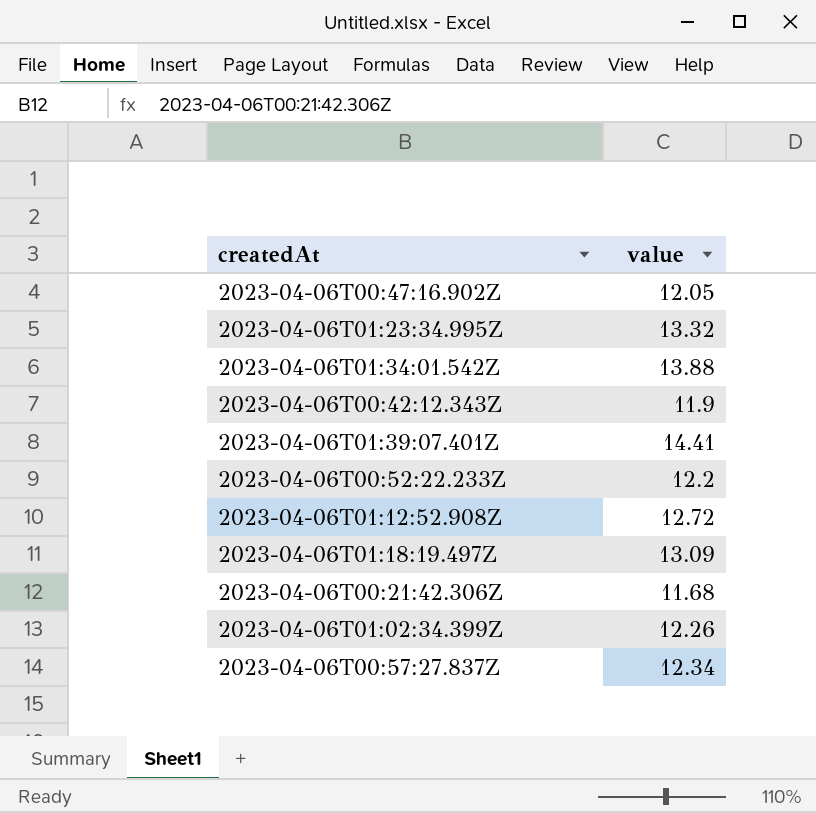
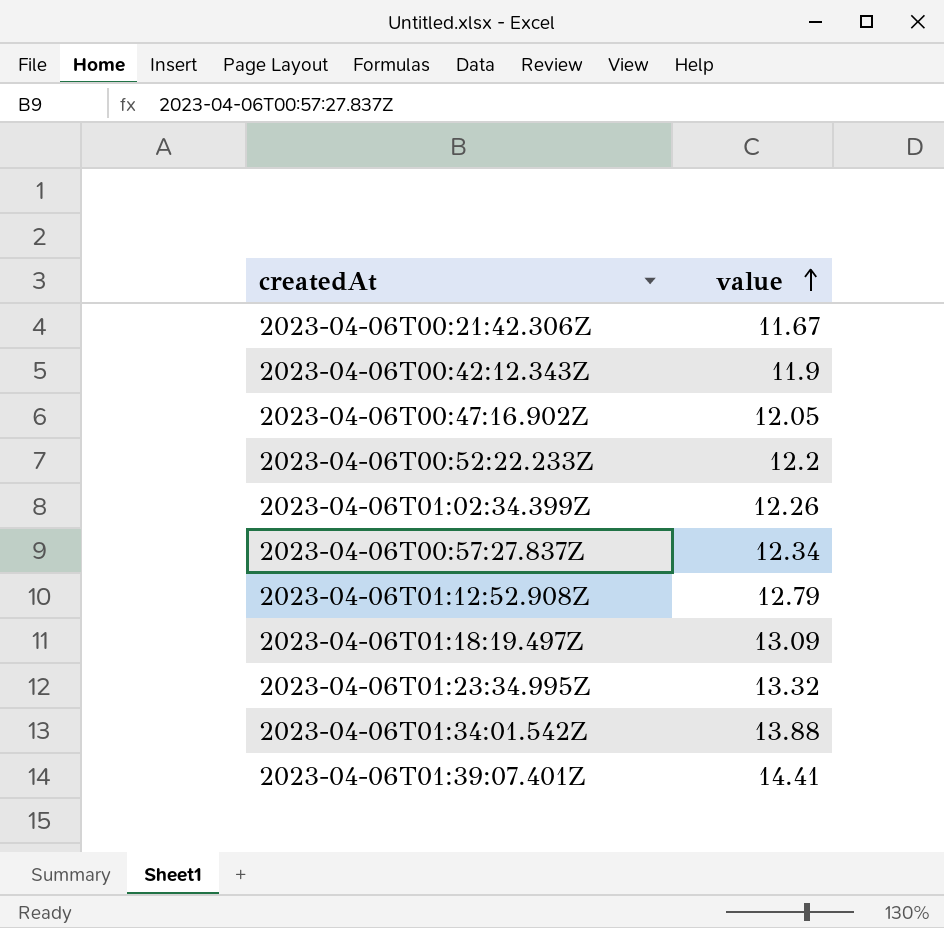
row order: none -> value ascending
2023-04-06T00:21:42.306Z | value: 11.68 -> 11.67
2023-04-06T01:12:52.908Z | value: 12.72 -> 12.79

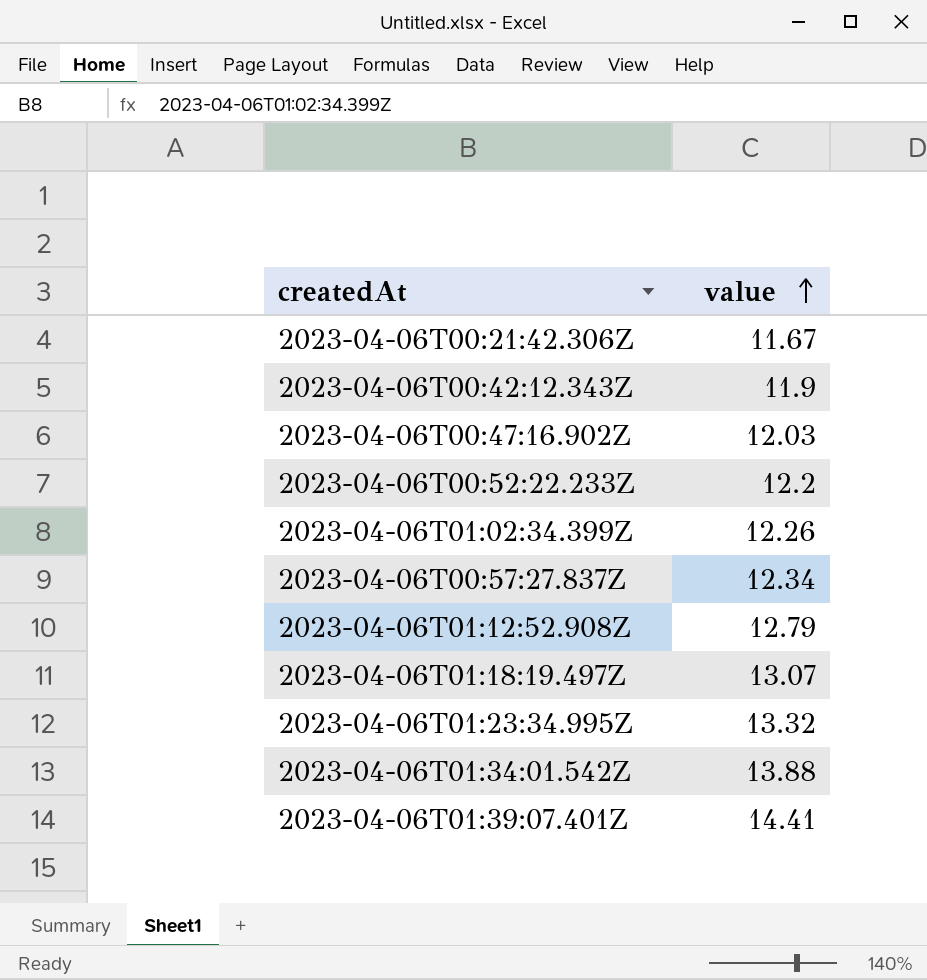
2023-04-06T00:47:16.902Z | value: 12.05 -> 12.03
2023-04-06T01:18:19.497Z | value: 13.09 -> 13.07

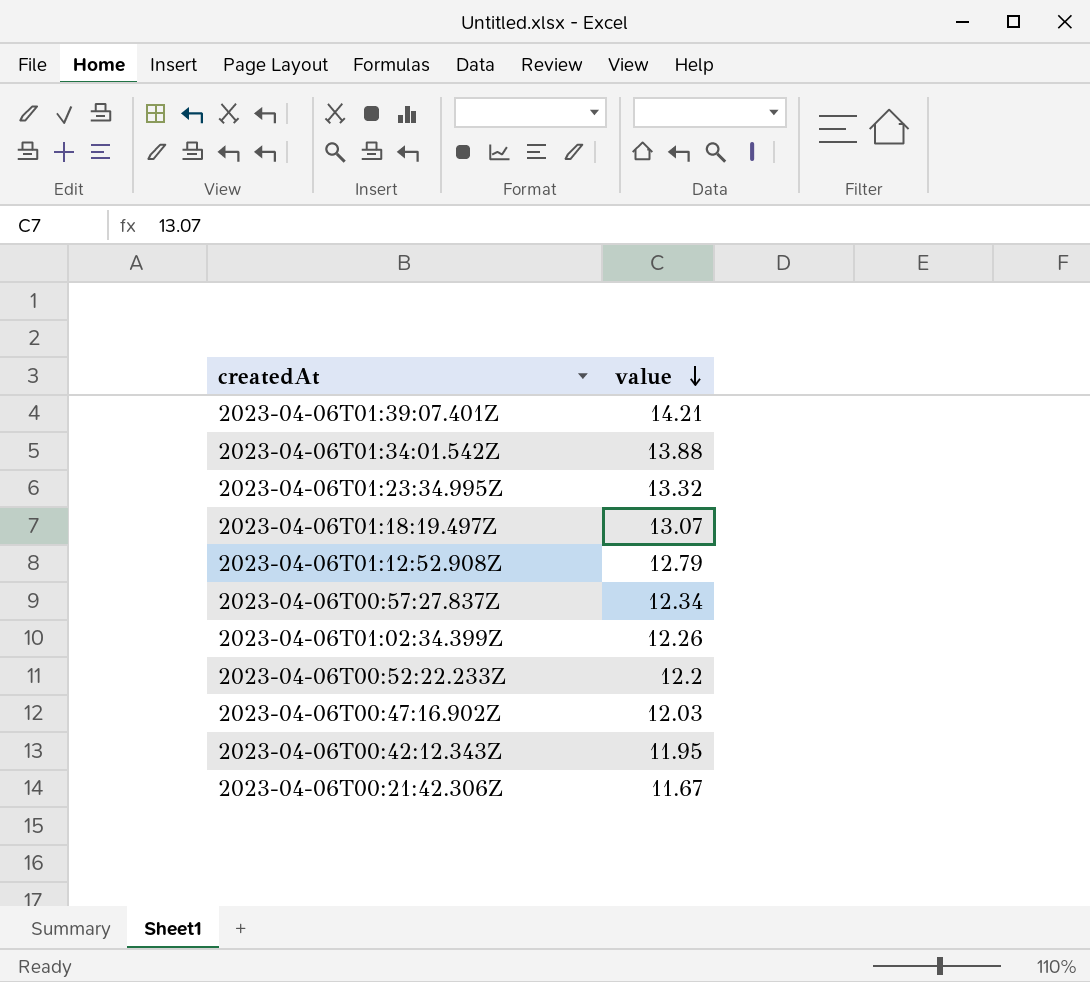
row order: value ascending -> value descending
2023-04-06T01:39:07.401Z | value: 14.41 -> 14.21
2023-04-06T00:42:12.343Z | value: 11.9 -> 11.95

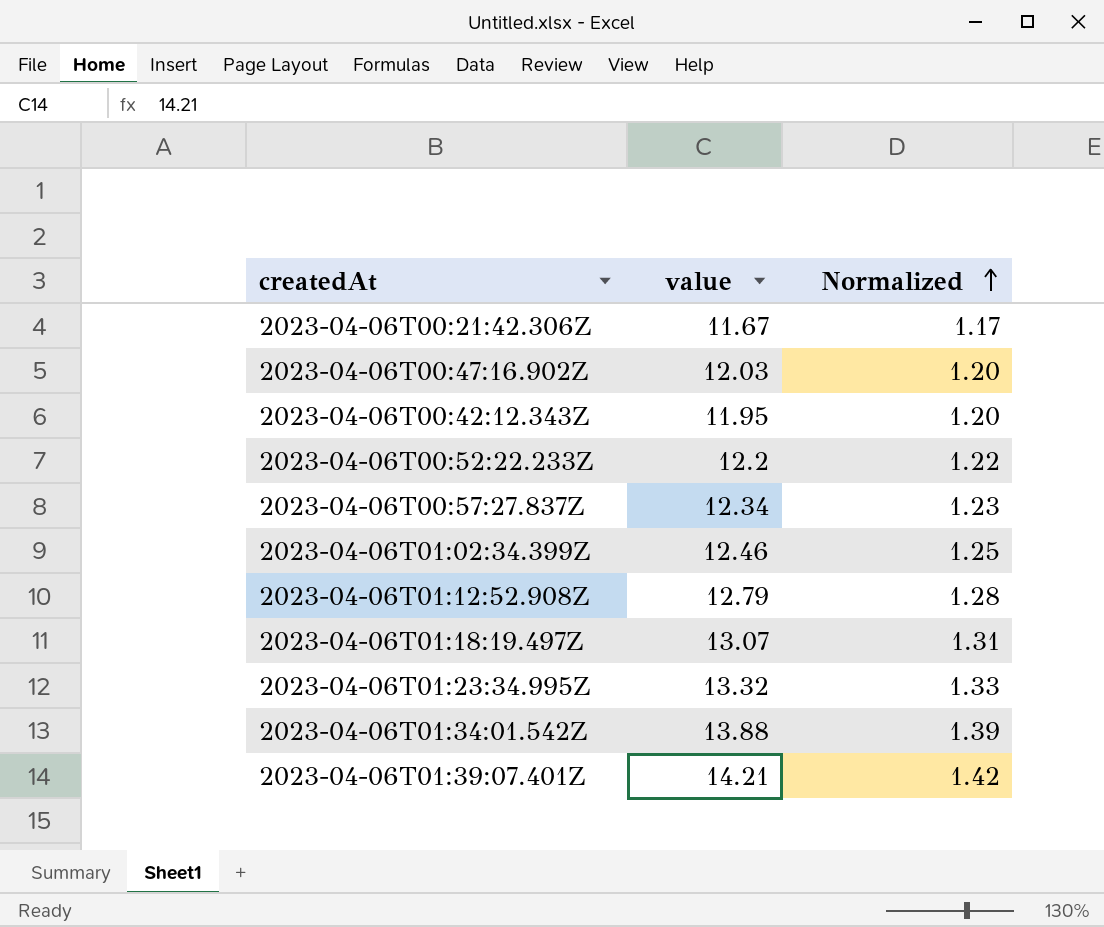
row order: value descending -> Normalized ascending
column Normalized | formula: none -> [value] * 0.1
2023-04-06T01:02:34.399Z | value: 12.26 -> 12.46

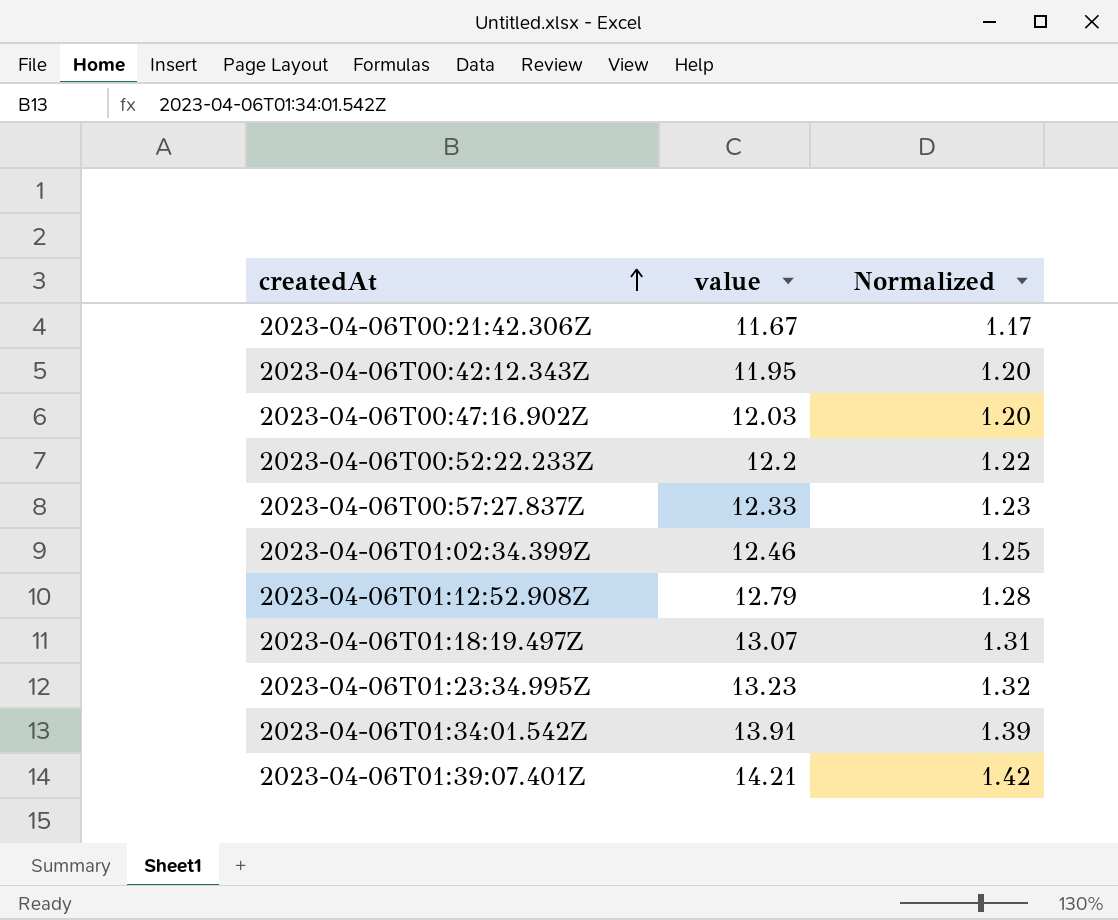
row order: Normalized ascending -> createdAt ascending
2023-04-06T00:57:27.837Z | value: 12.34 -> 12.33
2023-04-06T01:23:34.995Z | value: 13.32 -> 13.23
2023-04-06T01:23:34.995Z | Normalized: 1.33 -> 1.32
2023-04-06T01:34:01.542Z | value: 13.88 -> 13.91

